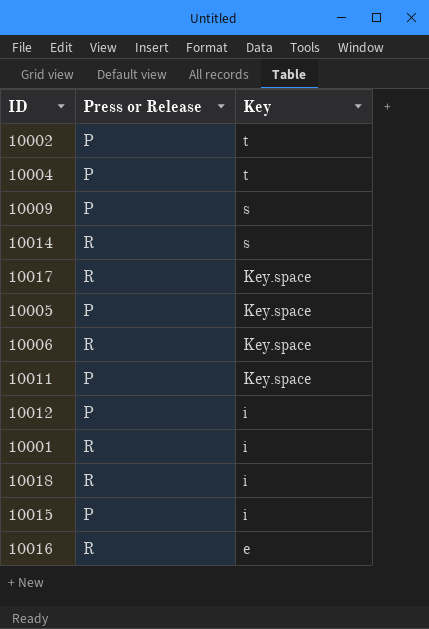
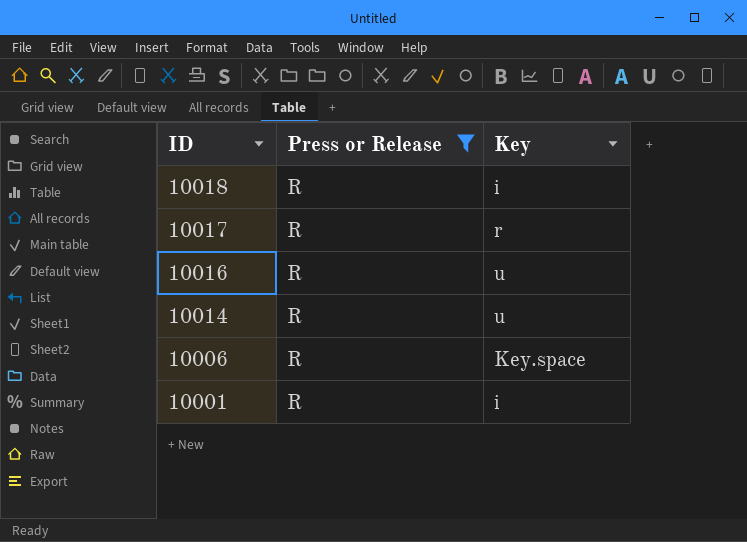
filter: none -> Press or Release = R
row order: Key descending -> ID descending
10017 | Key: Key.space -> r
10016 | Key: e -> u
10014 | Key: s -> u

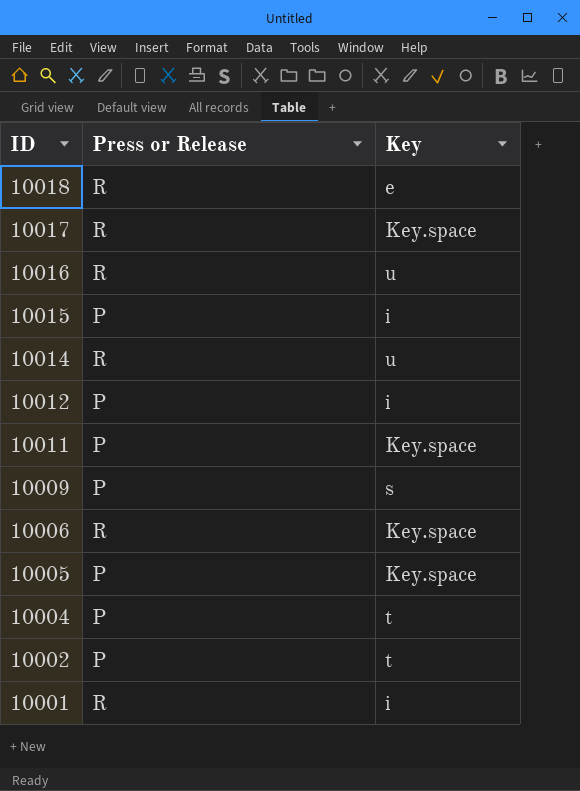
filter: Press or Release = R -> none
10018 | Key: i -> e
10017 | Key: r -> Key.space

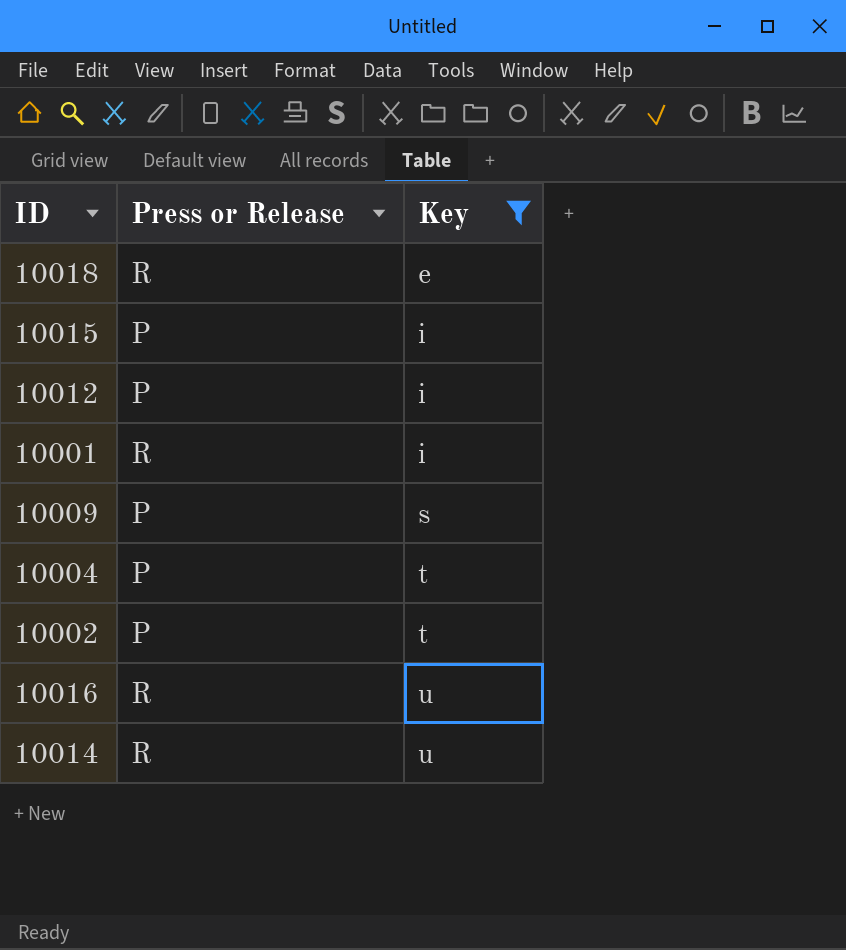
filter: none -> Key != Key.space
row order: ID descending -> Key ascending

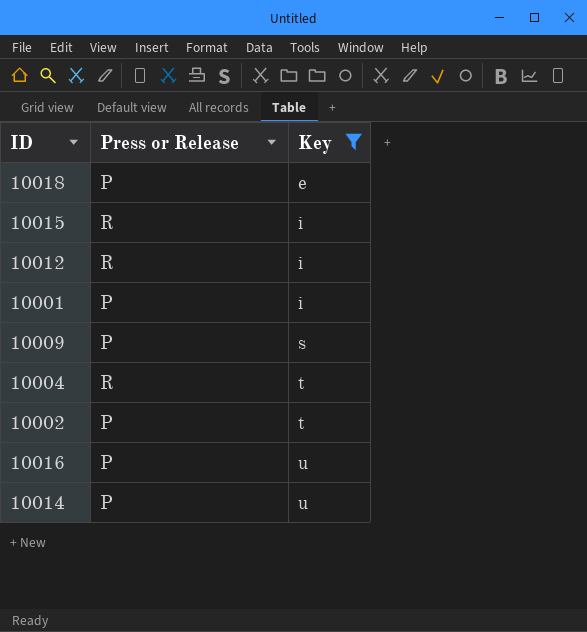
10018 | Press or Release: R -> P
10015 | Press or Release: P -> R
10012 | Press or Release: P -> R
10001 | Press or Release: R -> P
10004 | Press or Release: P -> R
10016 | Press or Release: R -> P
10014 | Press or Release: R -> P

